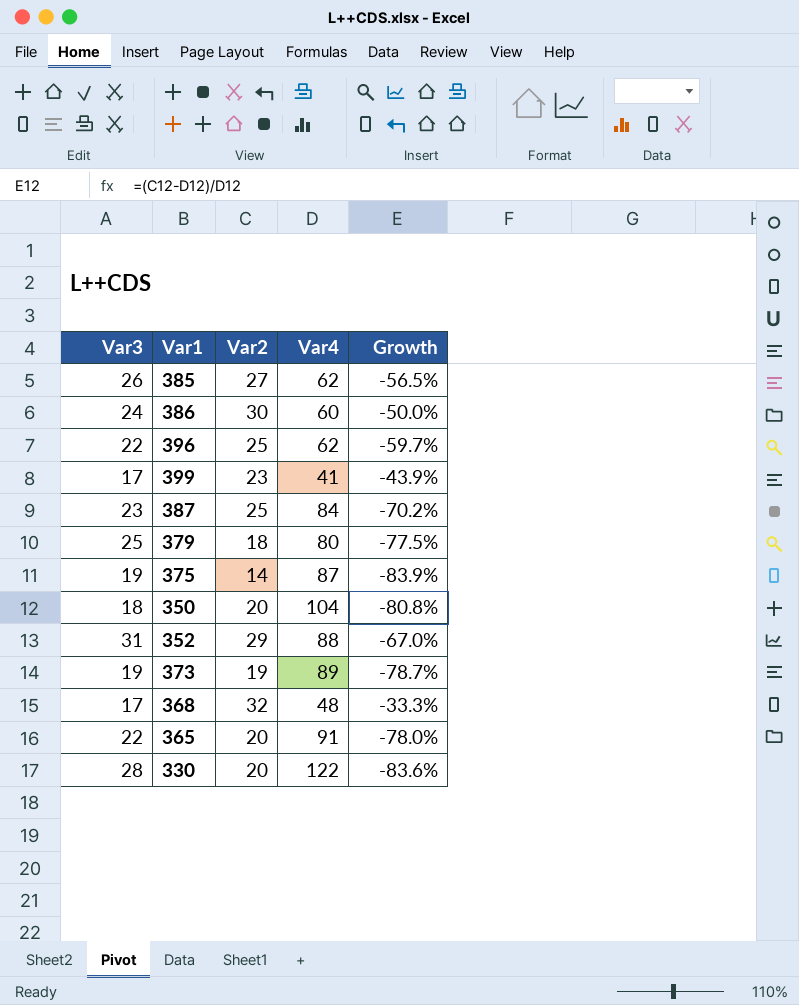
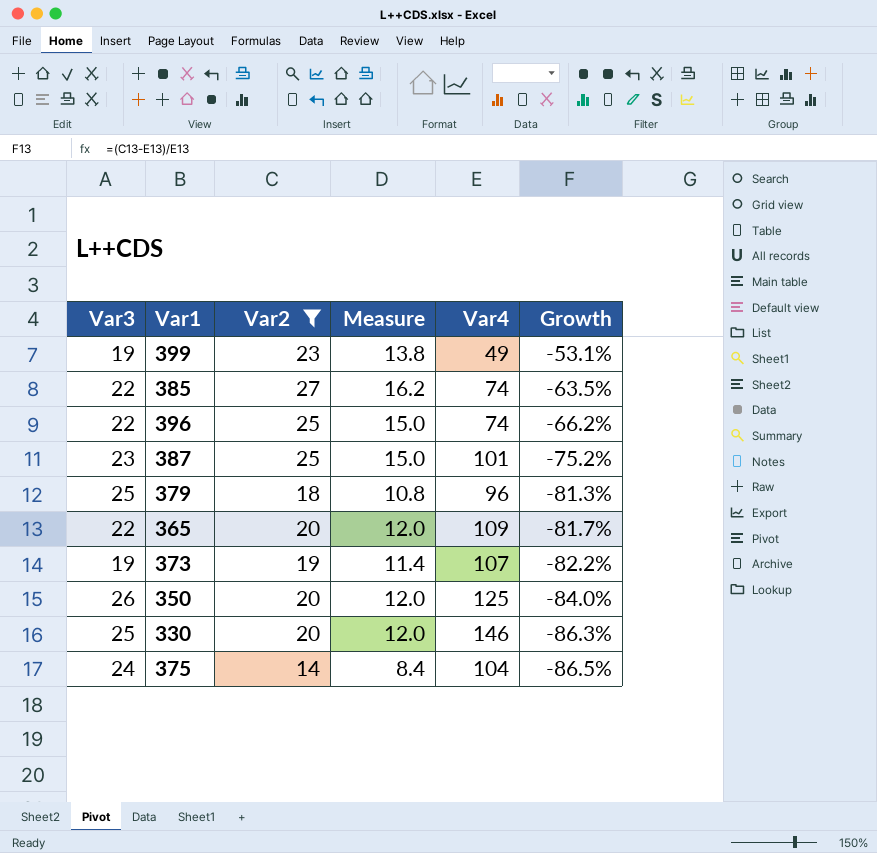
filter: none -> Var2 <= 27
row order: none -> Growth descending
column Measure | formula: none -> [Var2] * 0.6
399 | Var3: 17 -> 19
399 | Var4: 41 -> 49
399 | Growth: -43.9% -> -53.1%
385 | Var3: 26 -> 22
385 | Var4: 62 -> 74
385 | Growth: -56.5% -> -63.5%
396 | Var4: 62 -> 74
396 | Growth: -59.7% -> -66.2%
387 | Var4: 84 -> 101
387 | Growth: -70.2% -> -75.2%
379 | Var4: 80 -> 96
379 | Growth: -77.5% -> -81.3%
365 | Var4: 91 -> 109
365 | Growth: -78.0% -> -81.7%
373 | Var4: 89 -> 107
373 | Growth: -78.7% -> -82.2%
350 | Var3: 18 -> 26
350 | Var4: 104 -> 125
350 | Growth: -80.8% -> -84.0%
330 | Var3: 28 -> 25
330 | Var4: 122 -> 146
330 | Growth: -83.6% -> -86.3%
375 | Var3: 19 -> 24
375 | Var4: 87 -> 104
375 | Growth: -83.9% -> -86.5%

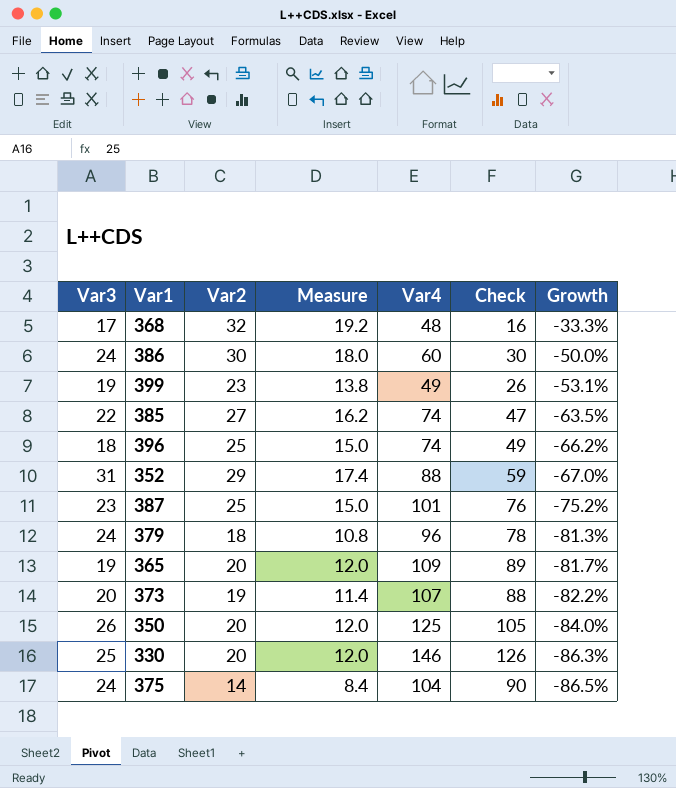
filter: Var2 <= 27 -> none
column Check | formula: none -> [Var4] - [Var2]
396 | Var3: 22 -> 18
379 | Var3: 25 -> 24
365 | Var3: 22 -> 19
373 | Var3: 19 -> 20

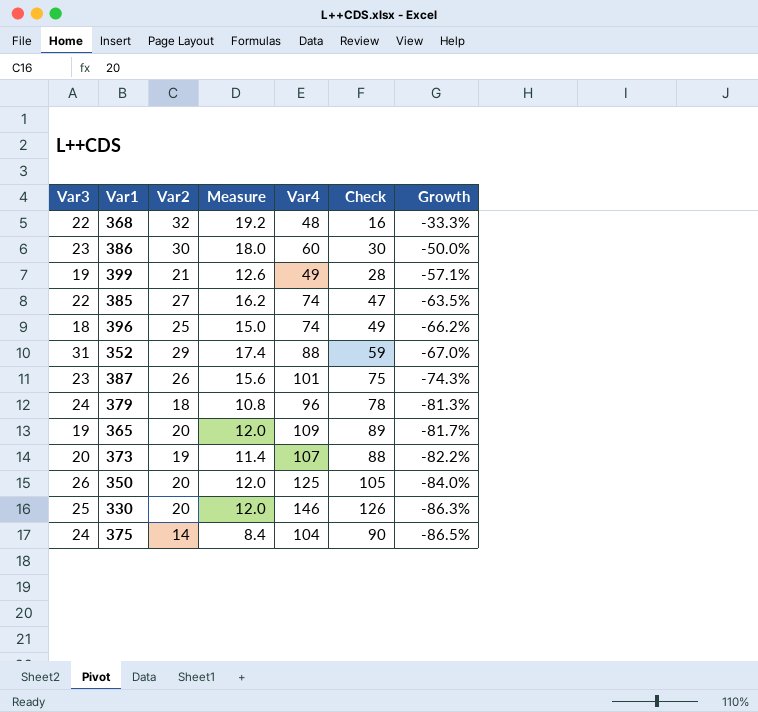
368 | Var3: 17 -> 22
386 | Var3: 24 -> 23
399 | Var2: 23 -> 21
399 | Measure: 13.8 -> 12.6
399 | Check: 26 -> 28
399 | Growth: -53.1% -> -57.1%
387 | Var2: 25 -> 26
387 | Measure: 15.0 -> 15.6
387 | Check: 76 -> 75
387 | Growth: -75.2% -> -74.3%

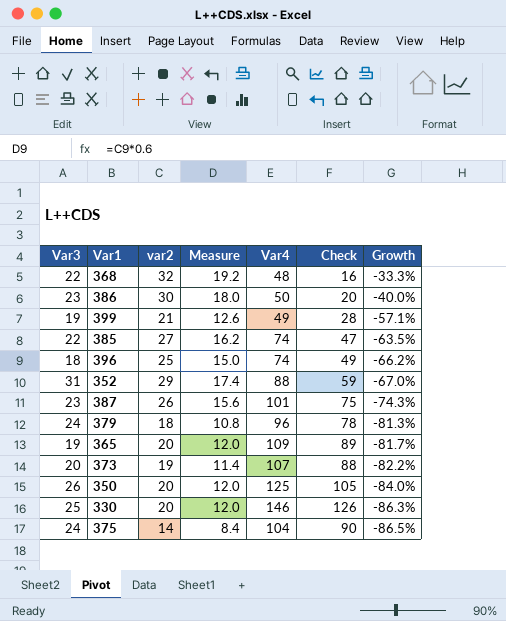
column name: Var2 -> var2
386 | Var4: 60 -> 50
386 | Check: 30 -> 20
386 | Growth: -50.0% -> -40.0%

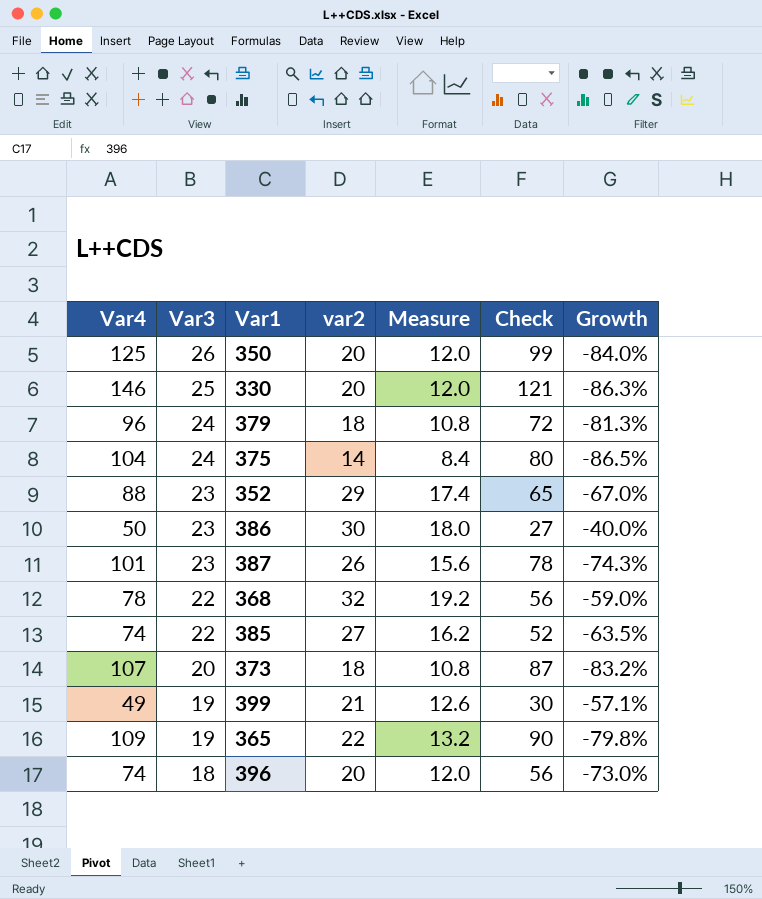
row order: Growth descending -> Var3 descending
column Var4 | position: 5 -> 1
column Check | formula: [Var4] - [var2] -> [Var4] - [Var3]
352 | Var3: 31 -> 23
368 | Var4: 48 -> 78
368 | Growth: -33.3% -> -59.0%
373 | var2: 19 -> 18
373 | Measure: 11.4 -> 10.8
373 | Growth: -82.2% -> -83.2%
365 | var2: 20 -> 22
365 | Measure: 12.0 -> 13.2
365 | Growth: -81.7% -> -79.8%
396 | var2: 25 -> 20
396 | Measure: 15.0 -> 12.0
396 | Growth: -66.2% -> -73.0%

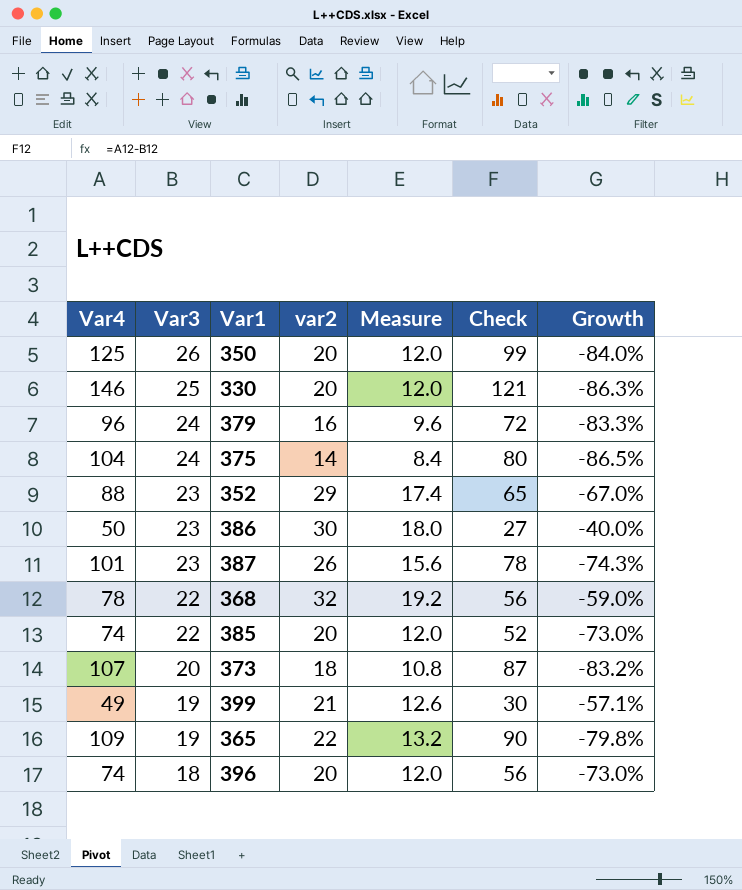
379 | var2: 18 -> 16
379 | Measure: 10.8 -> 9.6
379 | Growth: -81.3% -> -83.3%
385 | var2: 27 -> 20
385 | Measure: 16.2 -> 12.0
385 | Growth: -63.5% -> -73.0%

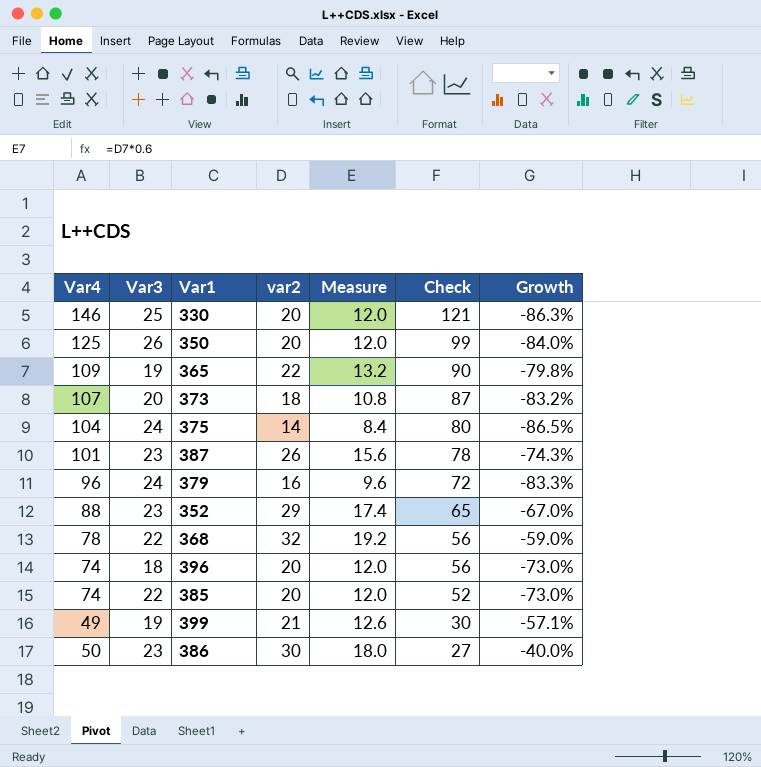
row order: Var3 descending -> Check descending

